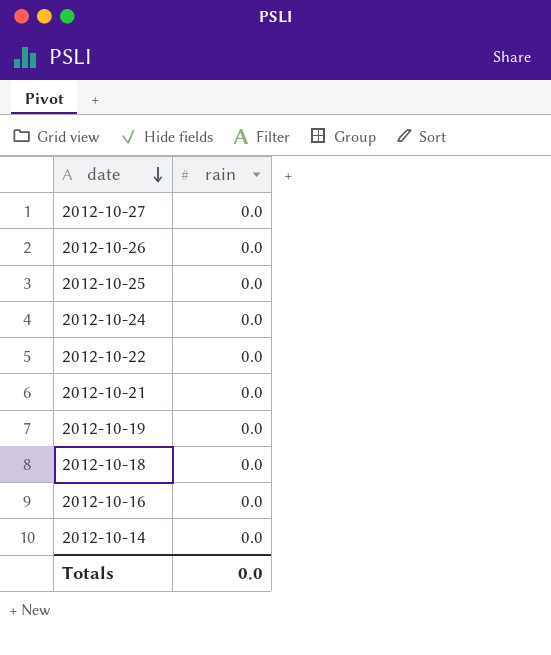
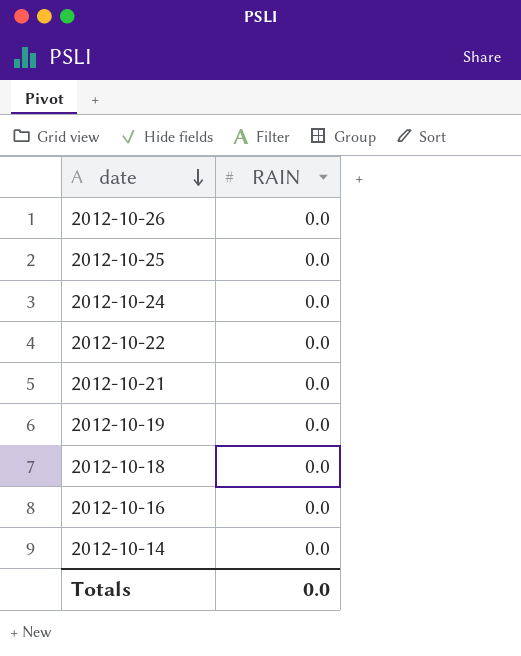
column name: rain -> RAIN
row 2012-10-27: 0.0 -> none

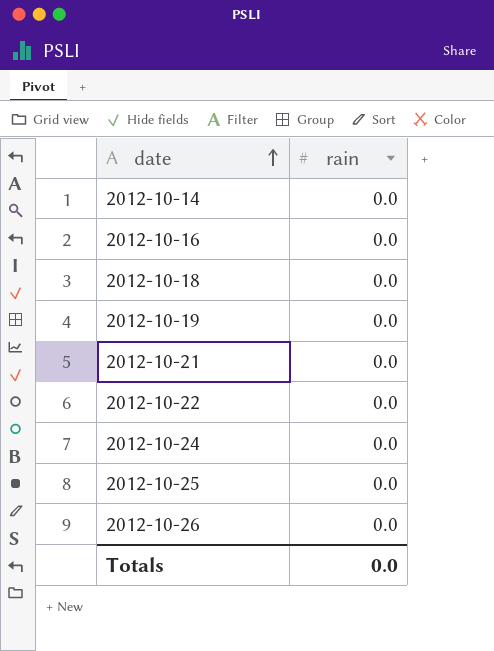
row order: date descending -> date ascending
column name: RAIN -> rain

